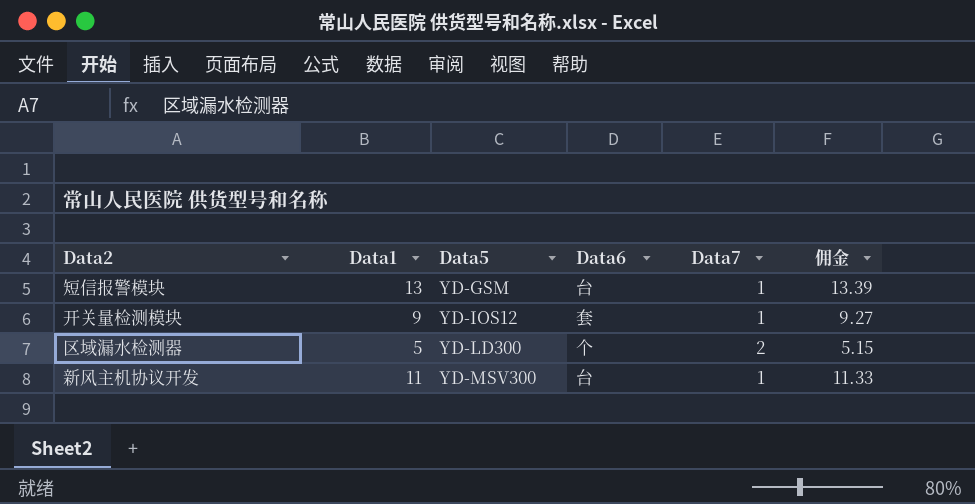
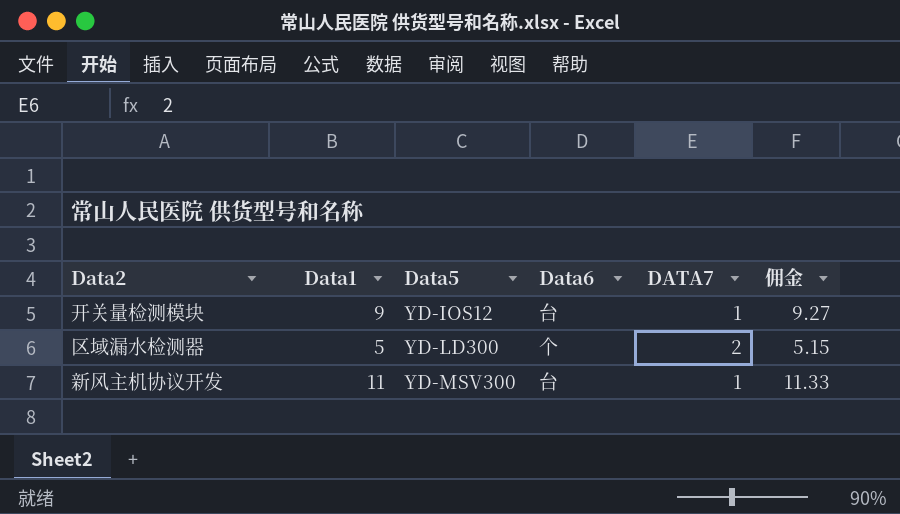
column name: Data7 -> DATA7
row 短信报警模块: 13 | YD-GSM | 台 | 1 | 13.39 -> none
开关量检测模块 | Data6: 套 -> 台

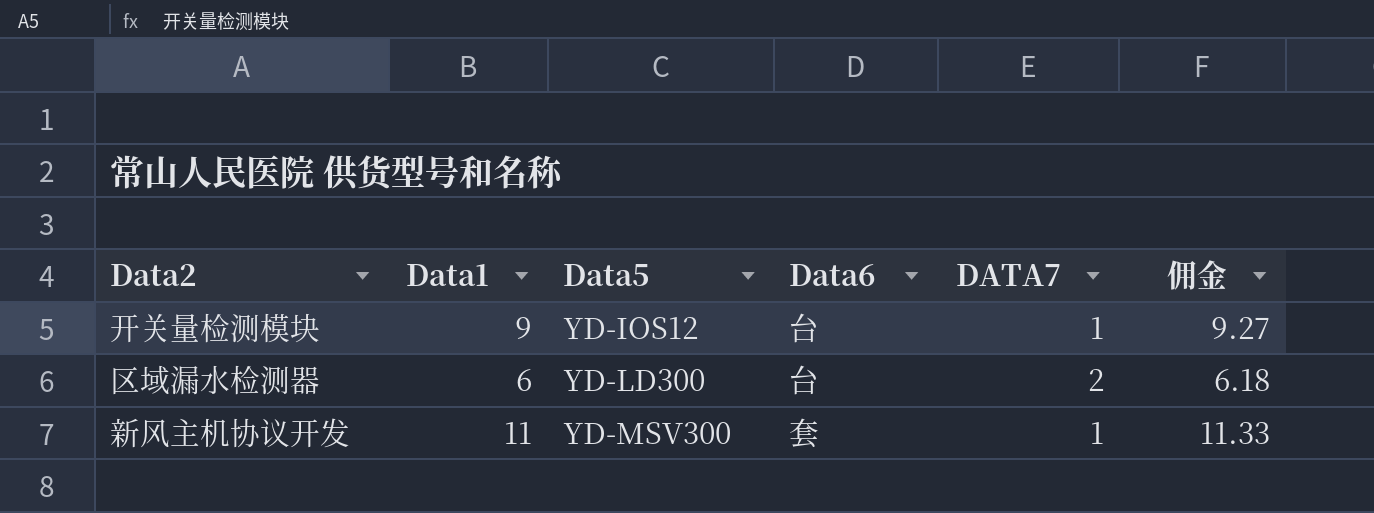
区域漏水检测器 | Data1: 5 -> 6
区域漏水检测器 | Data6: 个 -> 台
区域漏水检测器 | 佣金: 5.15 -> 6.18
新风主机协议开发 | Data6: 台 -> 套

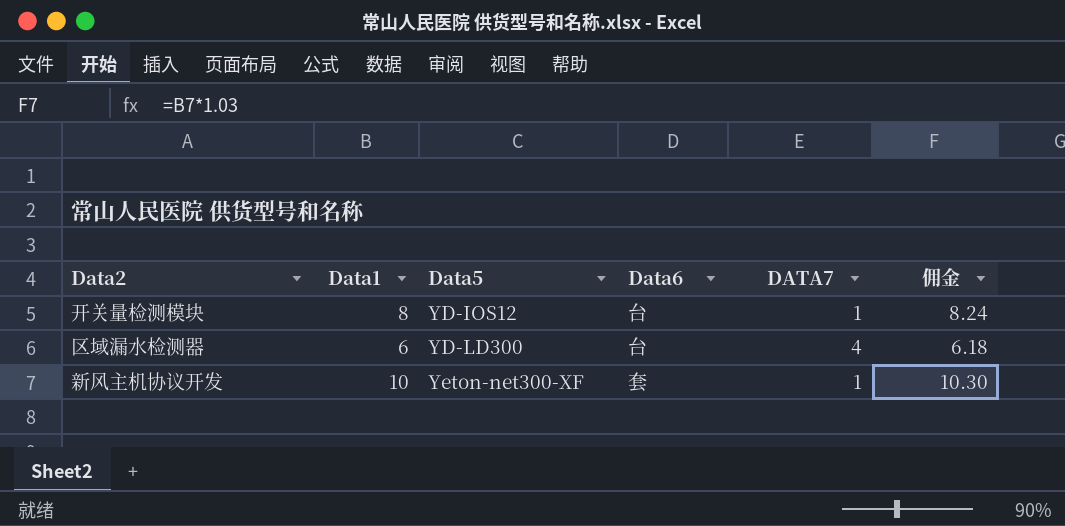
开关量检测模块 | Data1: 9 -> 8
开关量检测模块 | 佣金: 9.27 -> 8.24
区域漏水检测器 | DATA7: 2 -> 4
新风主机协议开发 | Data1: 11 -> 10
新风主机协议开发 | Data5: YD-MSV300 -> Yeton-net300-XF
新风主机协议开发 | 佣金: 11.33 -> 10.30

